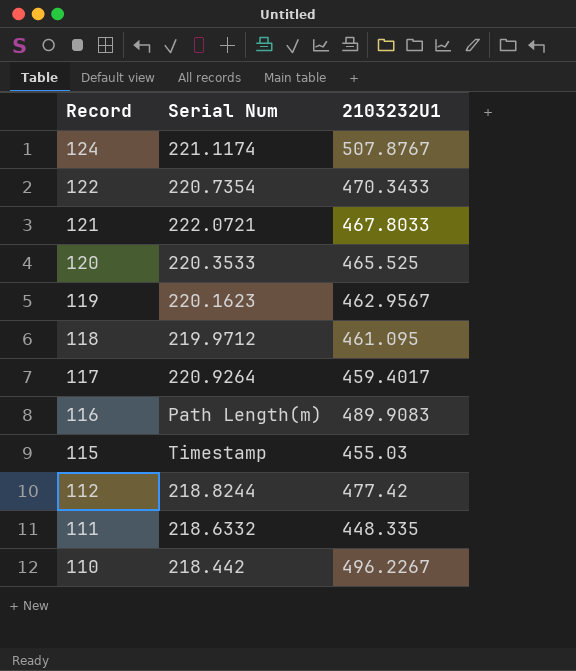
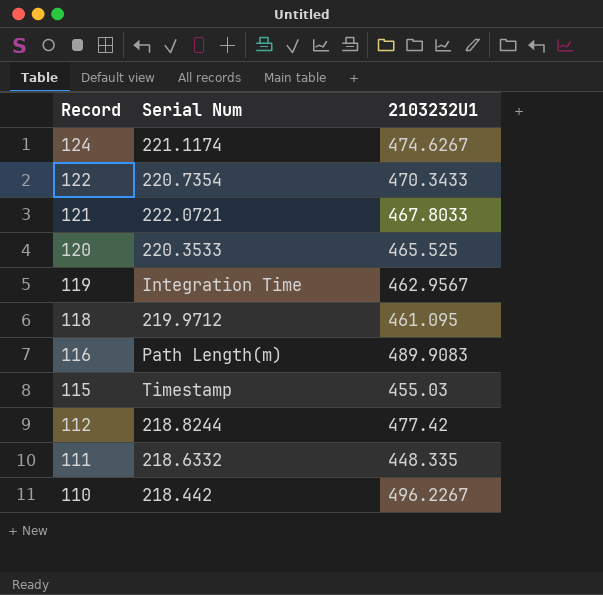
row 117: 220.9264 | 459.4017 -> none
124 | 2103232U1: 507.8767 -> 474.6267
119 | Serial Num: 220.1623 -> Integration Time

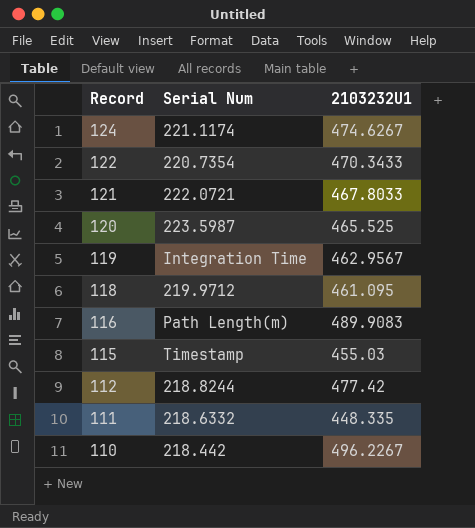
120 | Serial Num: 220.3533 -> 223.5987

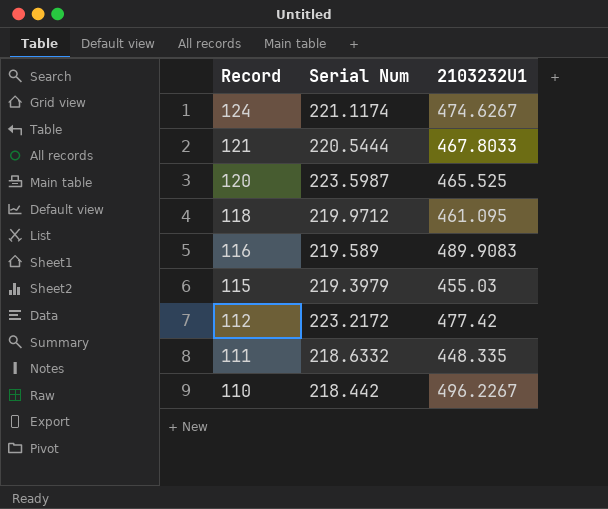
row 122: 220.7354 | 470.3433 -> none
row 119: Integration Time | 462.9567 -> none
121 | Serial Num: 222.0721 -> 220.5444
116 | Serial Num: Path Length(m) -> 219.589
115 | Serial Num: Timestamp -> 219.3979
112 | Serial Num: 218.8244 -> 223.2172

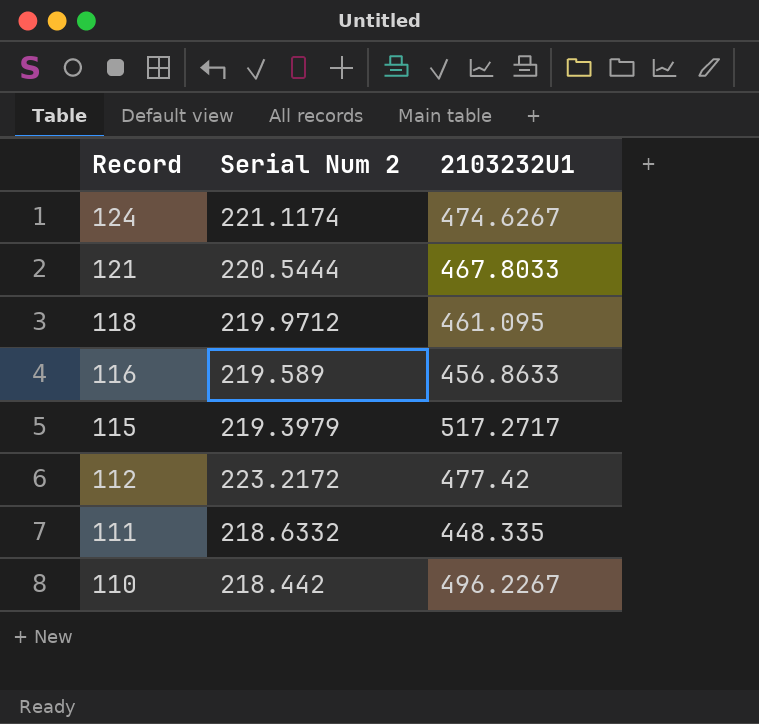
column name: Serial Num -> Serial Num 2
row 120: 223.5987 | 465.525 -> none
116 | 2103232U1: 489.9083 -> 456.8633
115 | 2103232U1: 455.03 -> 517.2717

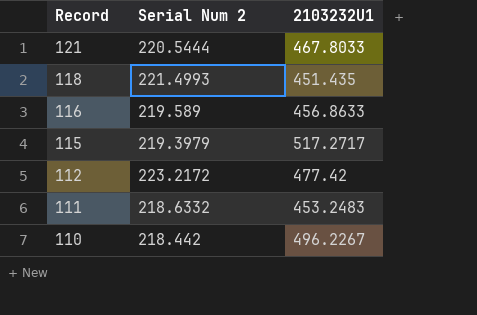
row 124: 221.1174 | 474.6267 -> none
118 | Serial Num 2: 219.9712 -> 221.4993
118 | 2103232U1: 461.095 -> 451.435
111 | 2103232U1: 448.335 -> 453.2483

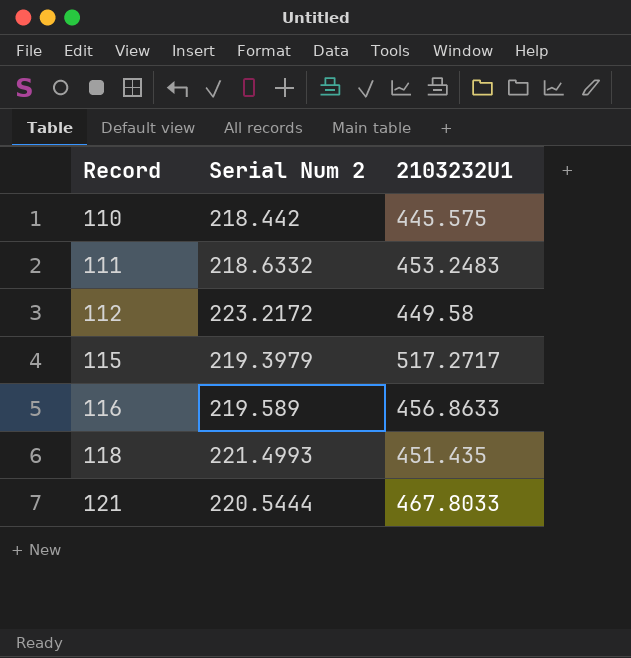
row order: Record descending -> Record ascending
110 | 2103232U1: 496.2267 -> 445.575
112 | 2103232U1: 477.42 -> 449.58

